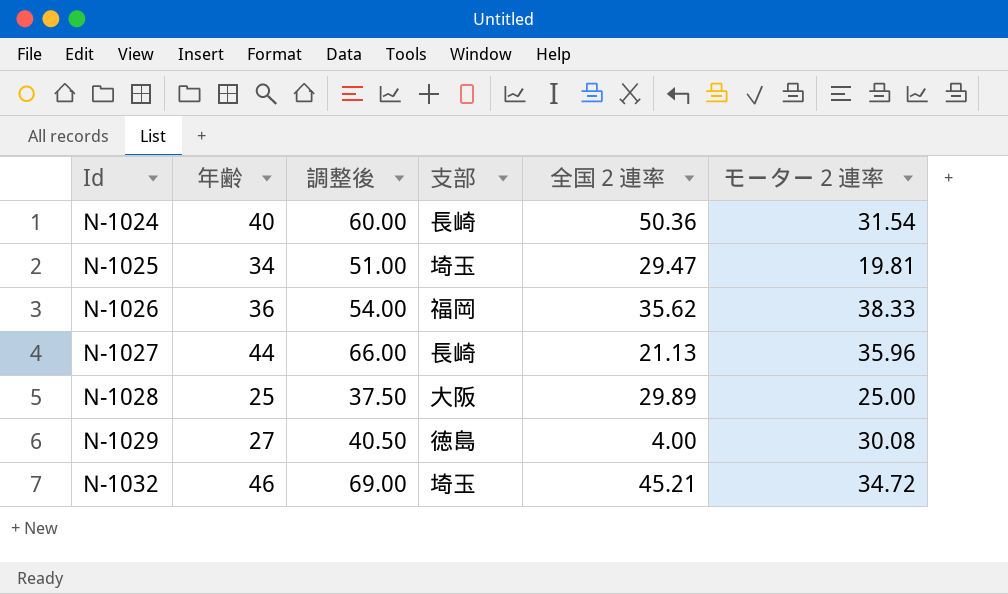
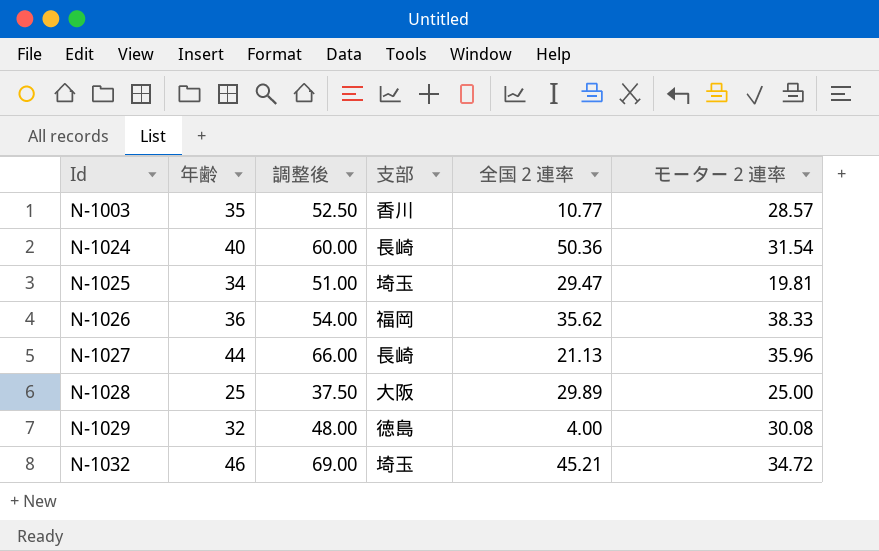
row N-1003: none -> 35 | 52.50 | 香川 | 10.77 | 28.57
N-1029 | 年齢: 27 -> 32
N-1029 | 調整後: 40.50 -> 48.00

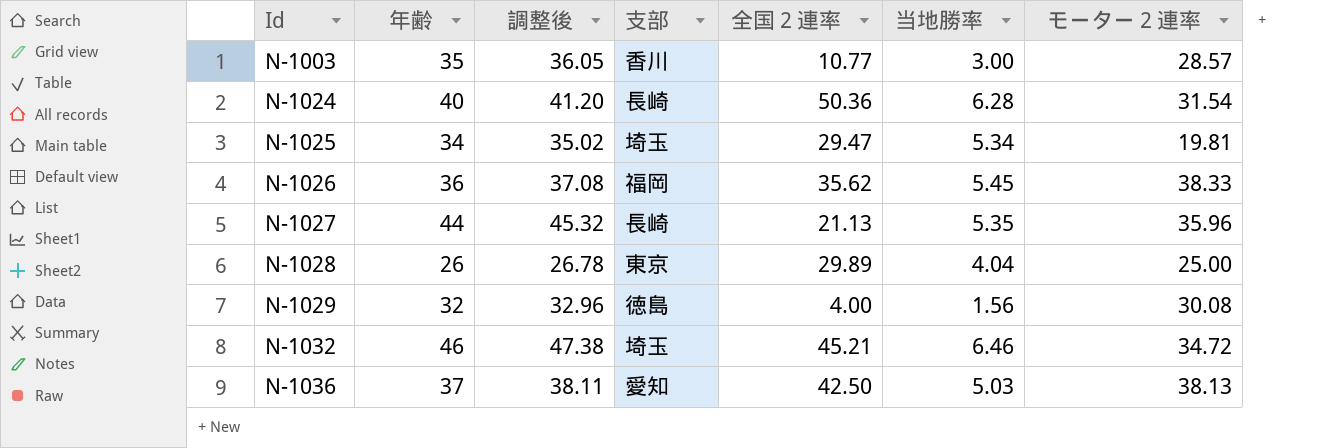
column 調整後 | formula: [年齢] * 1.5 -> [年齢] * 1.03
column 当地勝率 | position: none -> 6
N-1028 | 年齢: 25 -> 26
N-1028 | 支部: 大阪 -> 東京
row N-1036: none -> 37 | 38.11 | 愛知 | 42.50 | 5.03 | 38.13

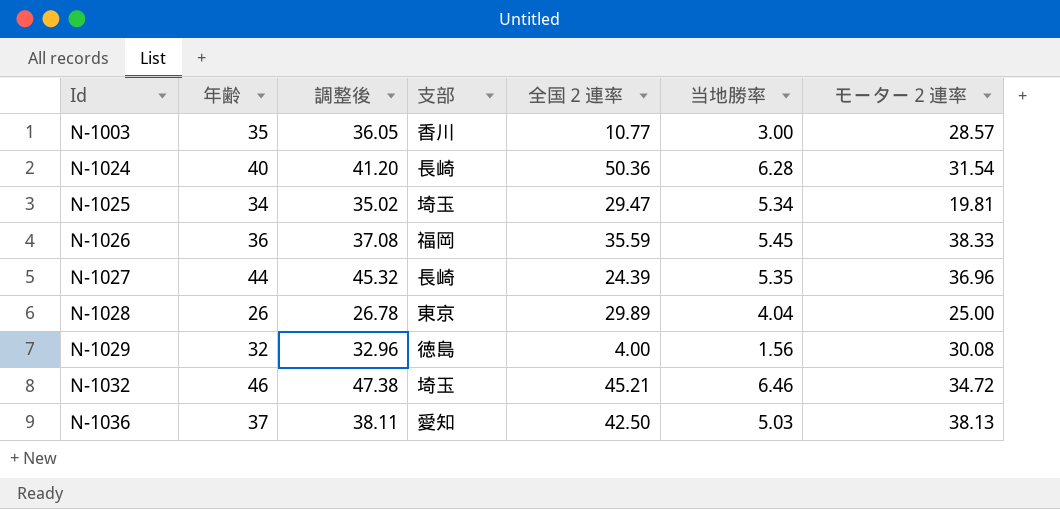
N-1026 | 全国２連率: 35.62 -> 35.59
N-1027 | 全国２連率: 21.13 -> 24.39
N-1027 | モーター２連率: 35.96 -> 36.96

